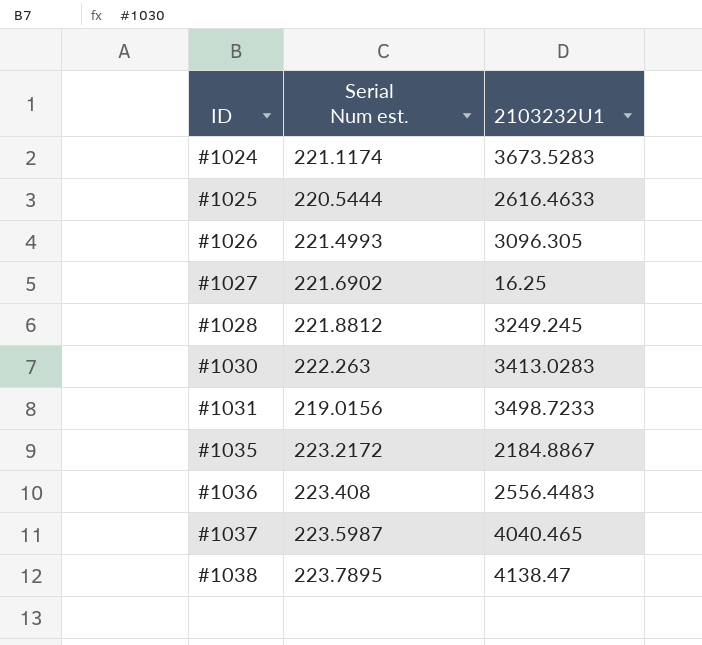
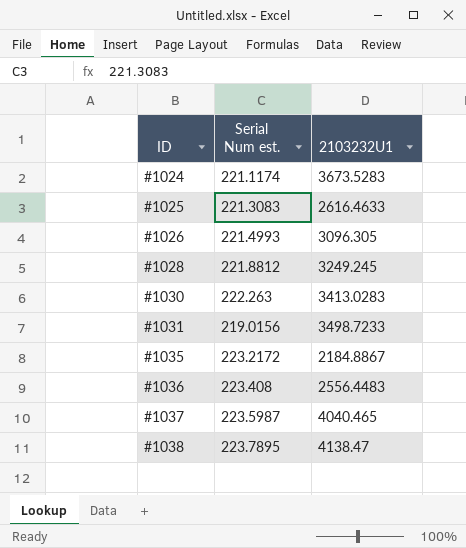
row #1027: 221.6902 | 16.25 -> none
#1025 | Serial Num est.: 220.5444 -> 221.3083

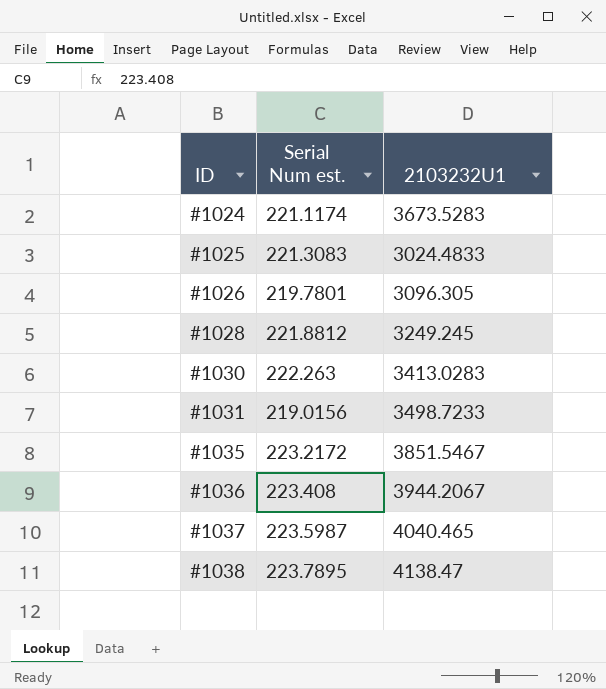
#1025 | 2103232U1: 2616.4633 -> 3024.4833
#1026 | Serial Num est.: 221.4993 -> 219.7801
#1035 | 2103232U1: 2184.8867 -> 3851.5467
#1036 | 2103232U1: 2556.4483 -> 3944.2067

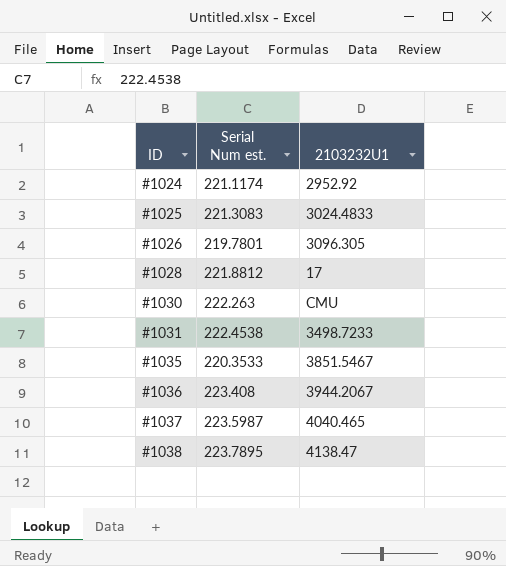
#1024 | 2103232U1: 3673.5283 -> 2952.92
#1028 | 2103232U1: 3249.245 -> 17
#1030 | 2103232U1: 3413.0283 -> CMU
#1031 | Serial Num est.: 219.0156 -> 222.4538
#1035 | Serial Num est.: 223.2172 -> 220.3533

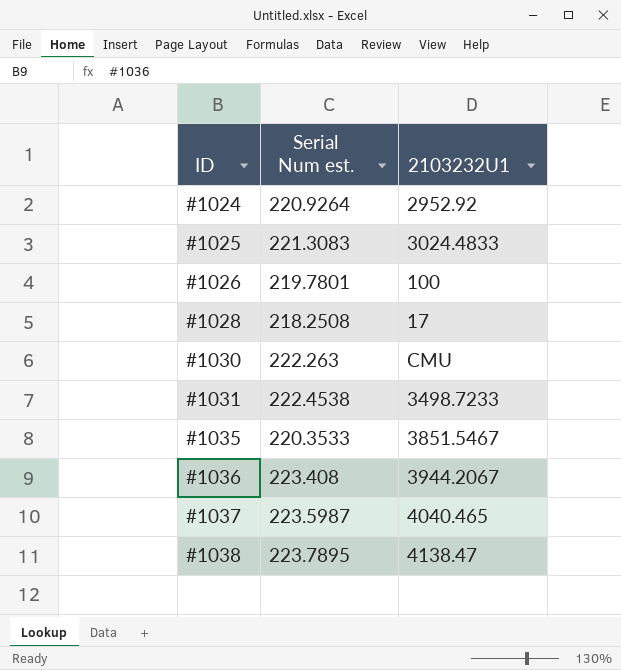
#1024 | Serial Num est.: 221.1174 -> 220.9264
#1026 | 2103232U1: 3096.305 -> 100
#1028 | Serial Num est.: 221.8812 -> 218.2508

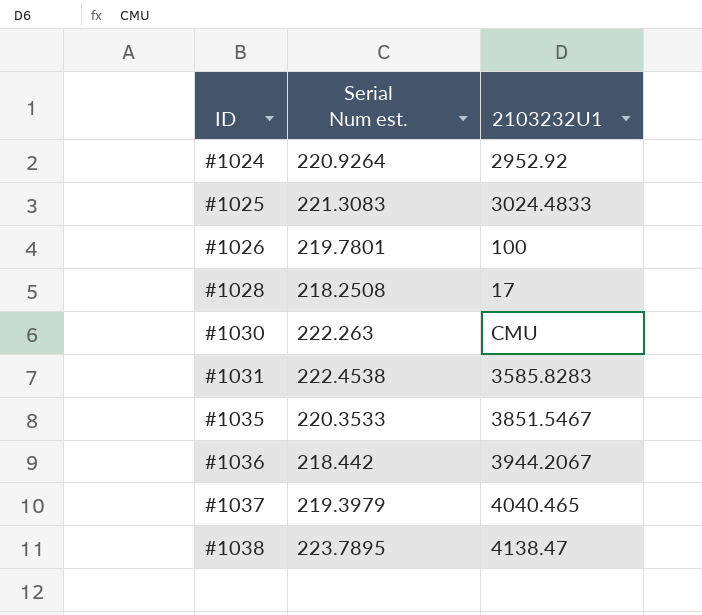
#1031 | 2103232U1: 3498.7233 -> 3585.8283
#1036 | Serial Num est.: 223.408 -> 218.442
#1037 | Serial Num est.: 223.5987 -> 219.3979

